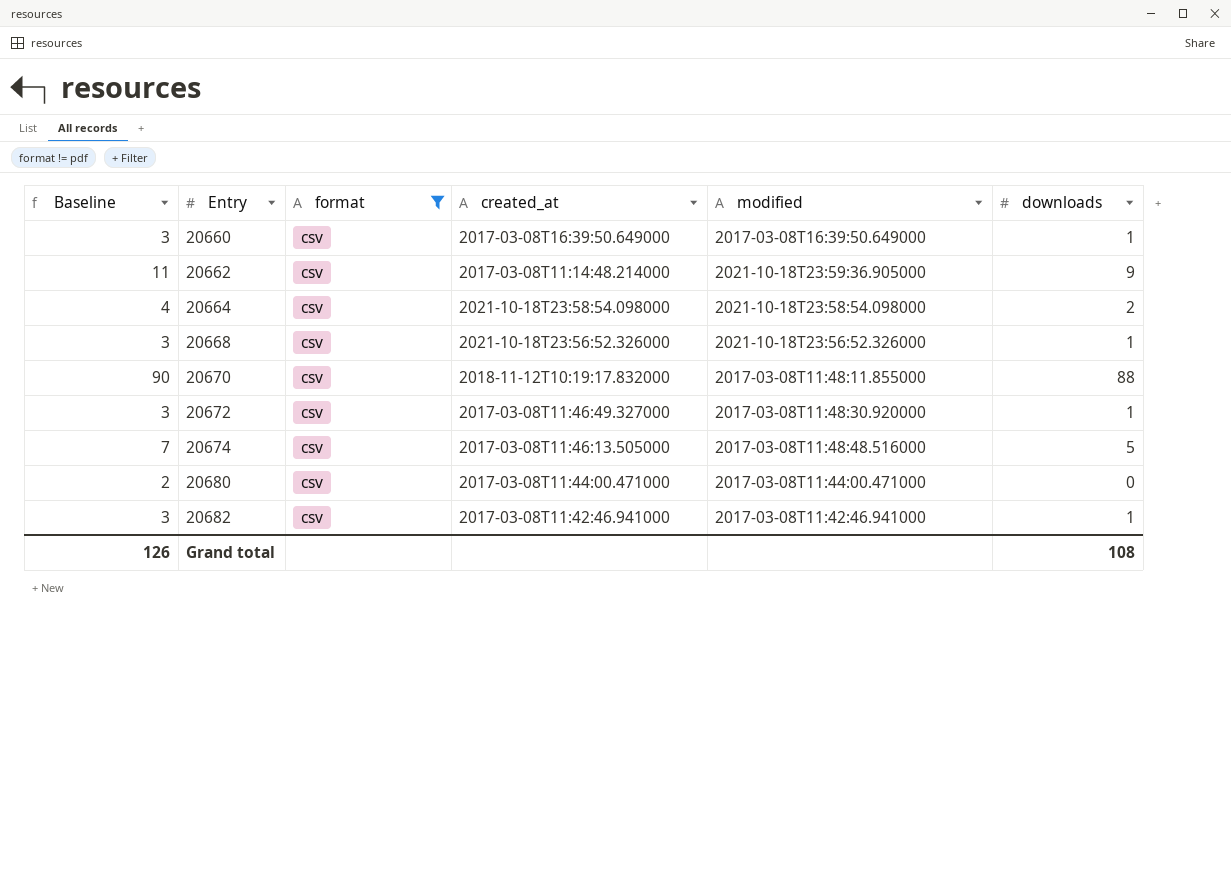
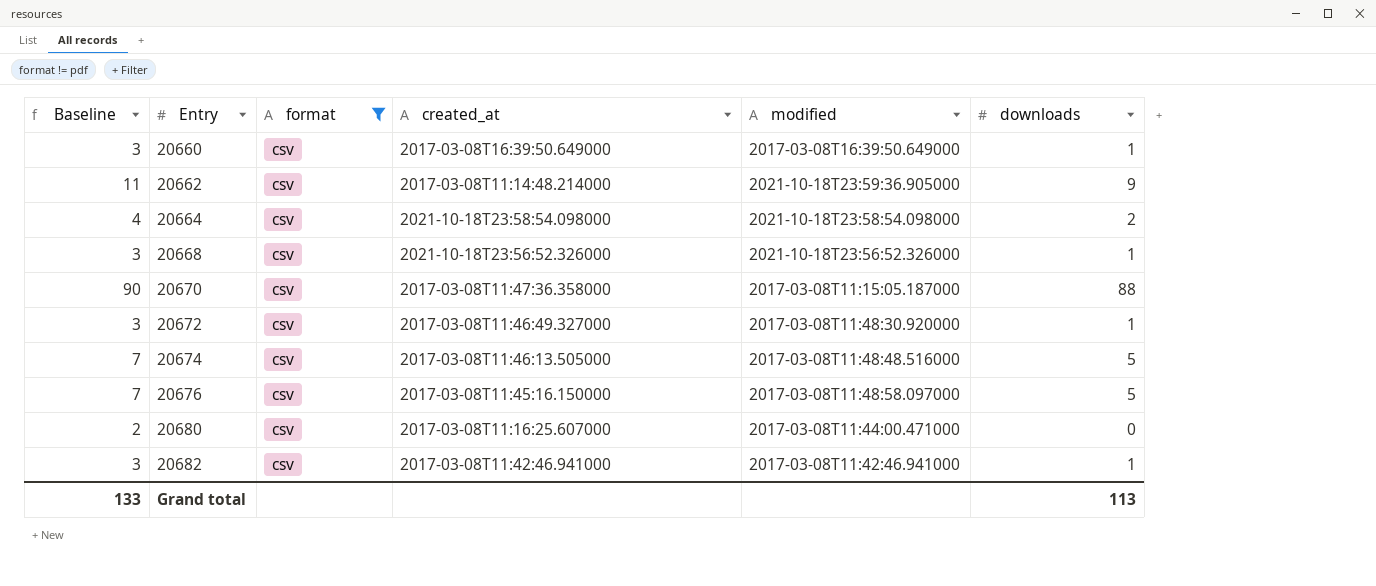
20670 | created_at: 2018-11-12T10:19:17.832000 -> 2017-03-08T11:47:36.358000
20670 | modified: 2017-03-08T11:48:11.855000 -> 2017-03-08T11:15:05.187000
row 20676: none -> 7 | csv | 2017-03-08T11:45:16.150000 | 2017-03-08T11:48:58.097000 | 5
20680 | created_at: 2017-03-08T11:44:00.471000 -> 2017-03-08T11:16:25.607000
Grand total | Baseline: 126 -> 133
Grand total | downloads: 108 -> 113

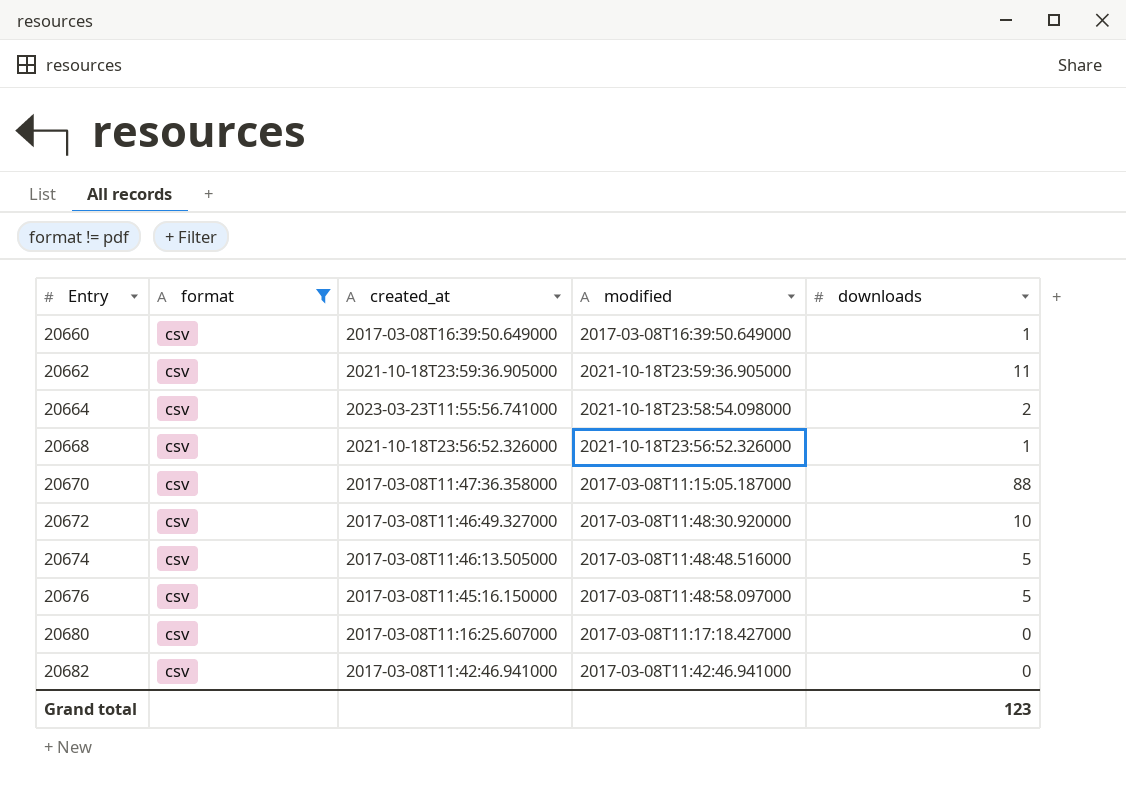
column Baseline | formula: [downloads] + 2 -> none
20662 | created_at: 2017-03-08T11:14:48.214000 -> 2021-10-18T23:59:36.905000
20662 | downloads: 9 -> 11
20664 | created_at: 2021-10-18T23:58:54.098000 -> 2023-03-23T11:55:56.741000
20672 | downloads: 1 -> 10
20680 | modified: 2017-03-08T11:44:00.471000 -> 2017-03-08T11:17:18.427000
20682 | downloads: 1 -> 0
Grand total | downloads: 113 -> 123

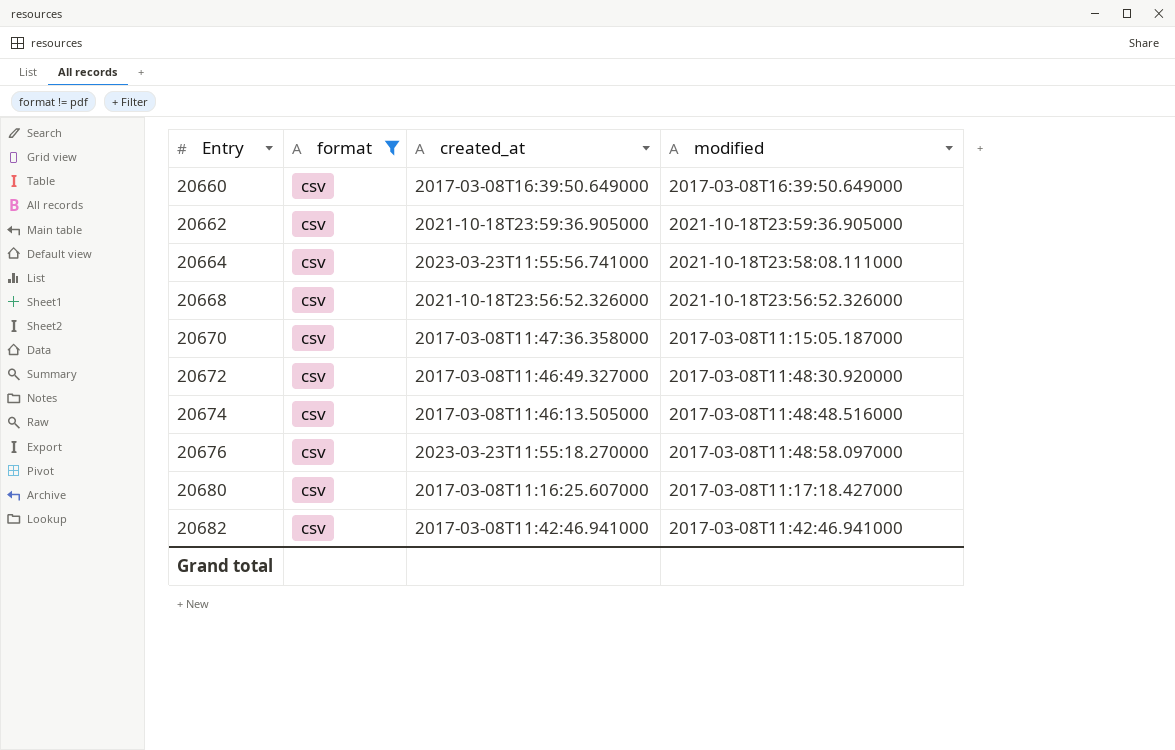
column downloads | position: 5 -> none
20664 | modified: 2021-10-18T23:58:54.098000 -> 2021-10-18T23:58:08.111000
20676 | created_at: 2017-03-08T11:45:16.150000 -> 2023-03-23T11:55:18.270000

